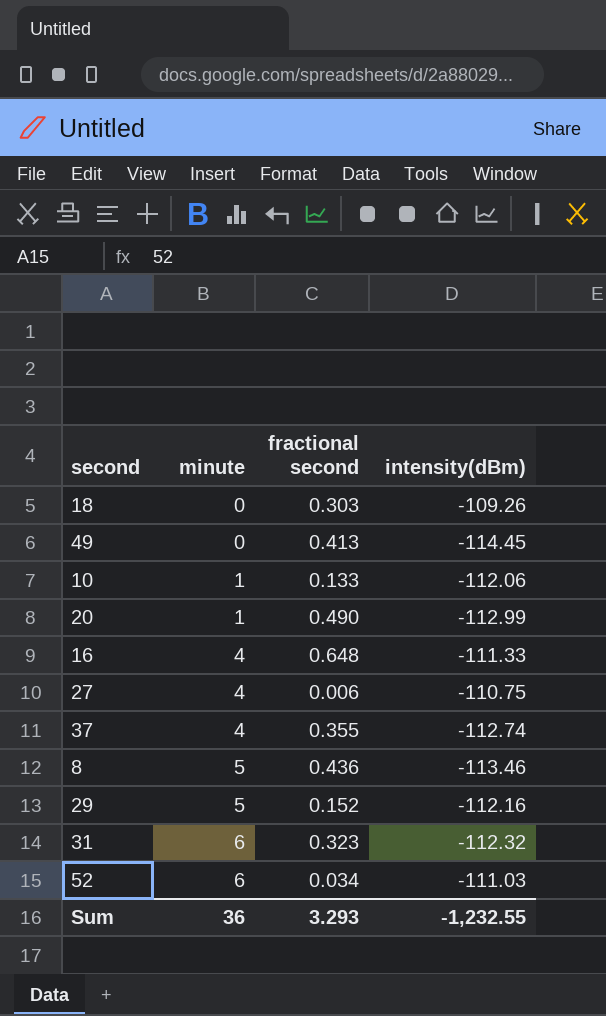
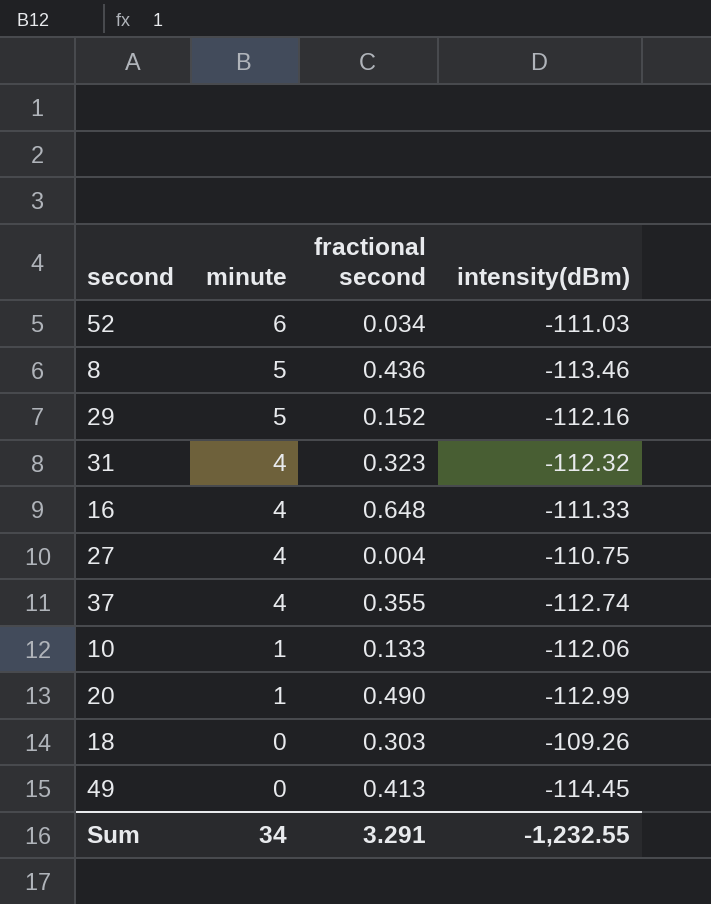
row order: minute ascending -> minute descending
31 | minute: 6 -> 4
27 | fractional second: 0.006 -> 0.004
Sum | minute: 36 -> 34
Sum | fractional second: 3.293 -> 3.291

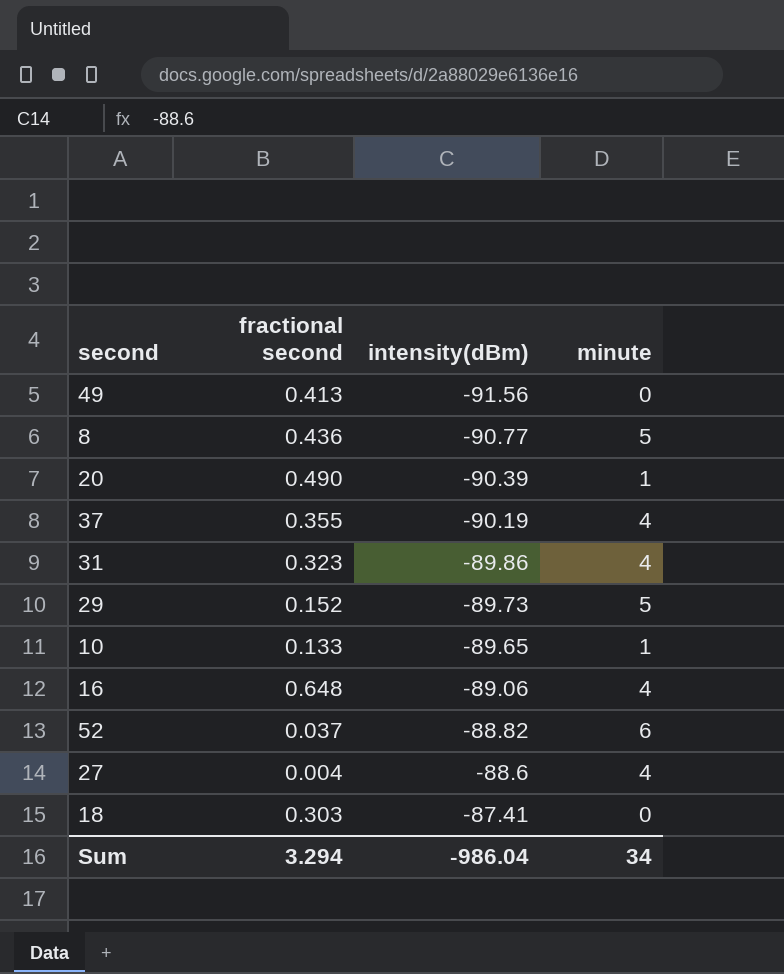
row order: minute descending -> intensity(dBm) ascending
column minute | position: 2 -> 4
49 | intensity(dBm): -114.45 -> -91.56
8 | intensity(dBm): -113.46 -> -90.77
20 | intensity(dBm): -112.99 -> -90.39
37 | intensity(dBm): -112.74 -> -90.19
31 | intensity(dBm): -112.32 -> -89.86
29 | intensity(dBm): -112.16 -> -89.73
10 | intensity(dBm): -112.06 -> -89.65
16 | intensity(dBm): -111.33 -> -89.06
52 | fractional second: 0.034 -> 0.037
52 | intensity(dBm): -111.03 -> -88.82
27 | intensity(dBm): -110.75 -> -88.6
18 | intensity(dBm): -109.26 -> -87.41
Sum | fractional second: 3.291 -> 3.294
Sum | intensity(dBm): -1,232.55 -> -986.04

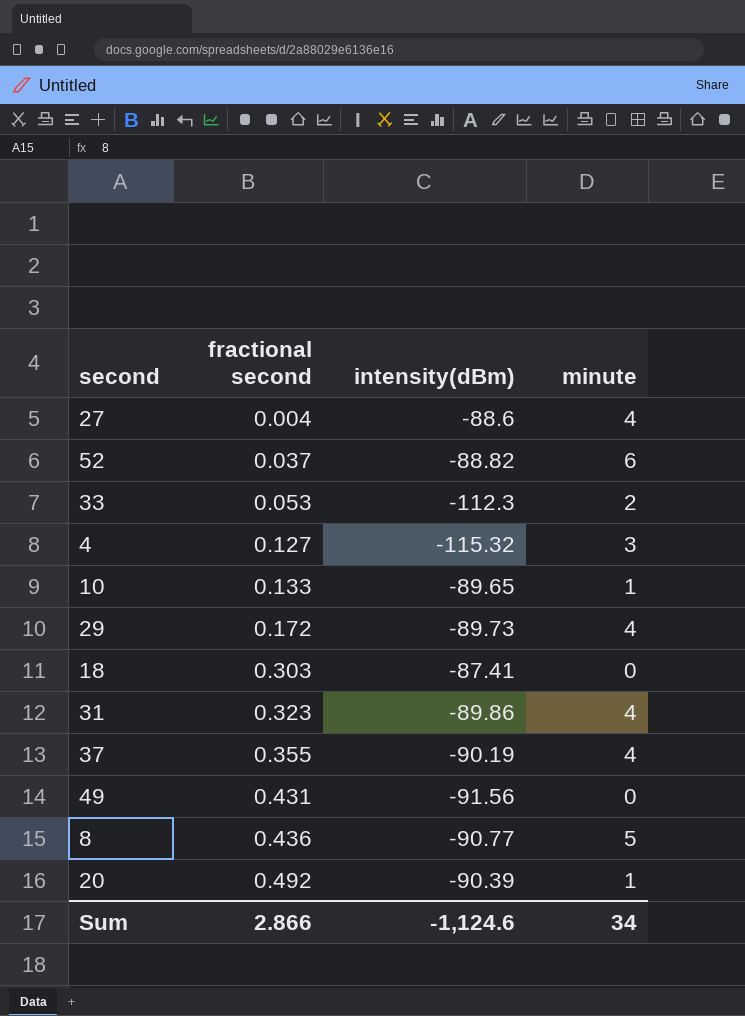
row order: intensity(dBm) ascending -> fractional second ascending
row 16: 0.648 | -89.06 | 4 -> none
row 33: none -> 0.053 | -112.3 | 2
row 4: none -> 0.127 | -115.32 | 3
29 | fractional second: 0.152 -> 0.172
29 | minute: 5 -> 4
49 | fractional second: 0.413 -> 0.431
20 | fractional second: 0.490 -> 0.492
Sum | fractional second: 3.294 -> 2.866
Sum | intensity(dBm): -986.04 -> -1,124.6

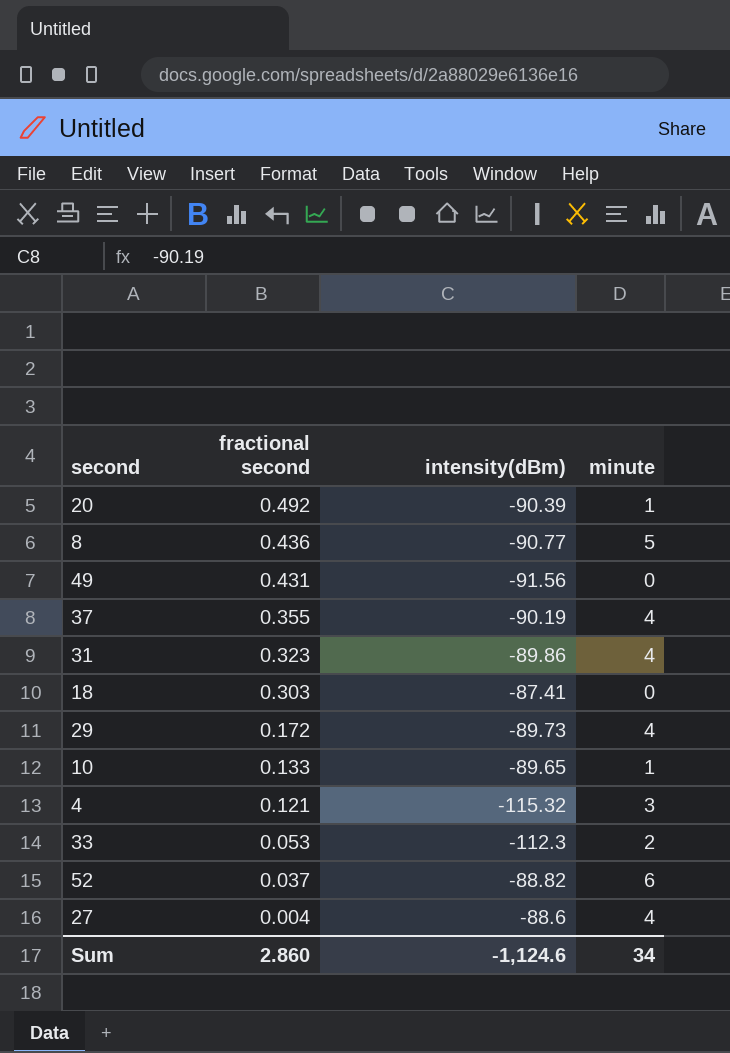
row order: fractional second ascending -> fractional second descending
4 | fractional second: 0.127 -> 0.121
Sum | fractional second: 2.866 -> 2.860

